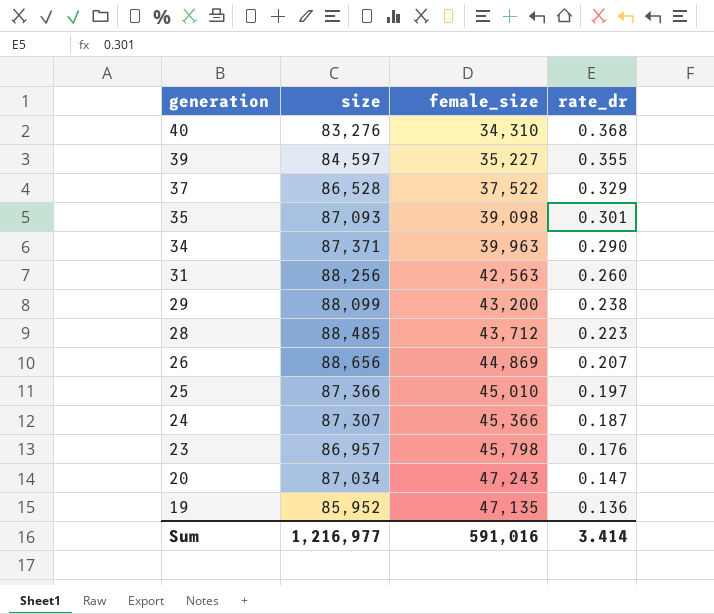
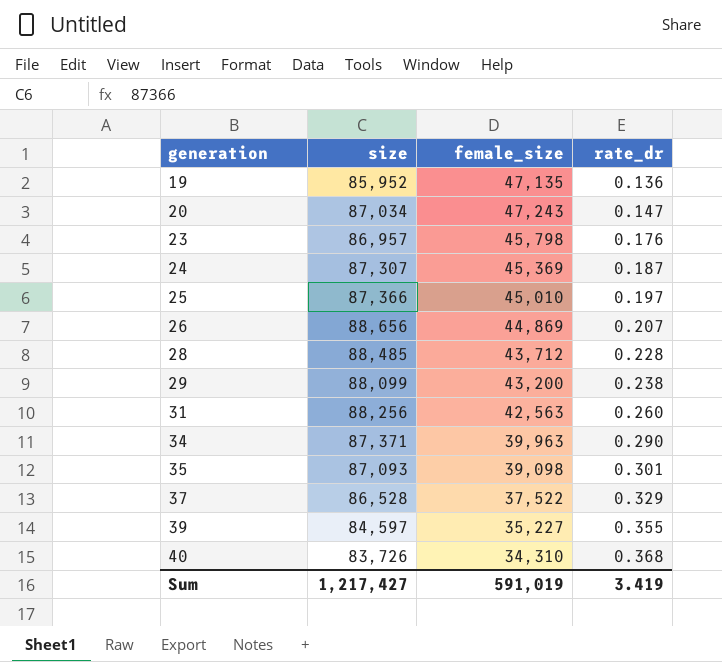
row order: generation descending -> generation ascending
24 | female_size: 45,366 -> 45,369
28 | rate_dr: 0.223 -> 0.228
40 | size: 83,276 -> 83,726
Sum | size: 1,216,977 -> 1,217,427
Sum | female_size: 591,016 -> 591,019
Sum | rate_dr: 3.414 -> 3.419

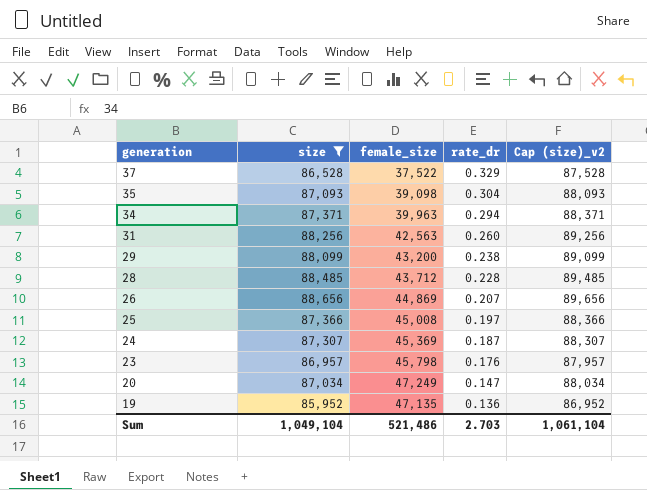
filter: none -> size >= 85,952
row order: generation ascending -> generation descending
column Cap (size)_v2 | formula: none -> [size] + 1000
35 | rate_dr: 0.301 -> 0.304
34 | rate_dr: 0.290 -> 0.294
25 | female_size: 45,010 -> 45,008
20 | female_size: 47,243 -> 47,249
Sum | size: 1,217,427 -> 1,049,104
Sum | female_size: 591,019 -> 521,486
Sum | rate_dr: 3.419 -> 2.703

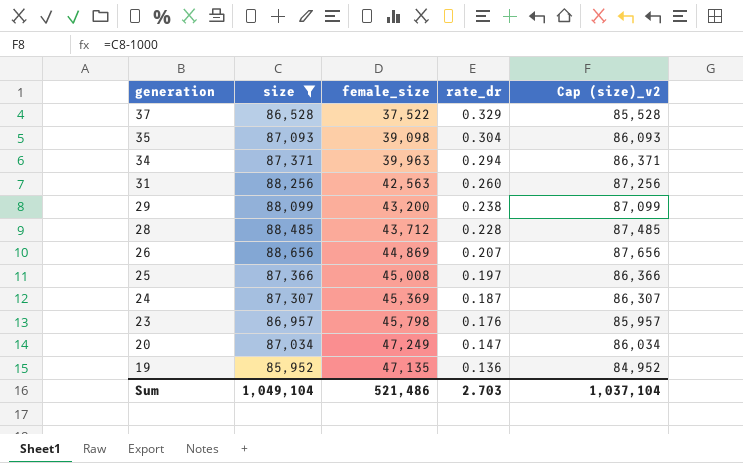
column Cap (size)_v2 | formula: [size] + 1000 -> [size] - 1000
Sum | Cap (size)_v2: 1,061,104 -> 1,037,104

